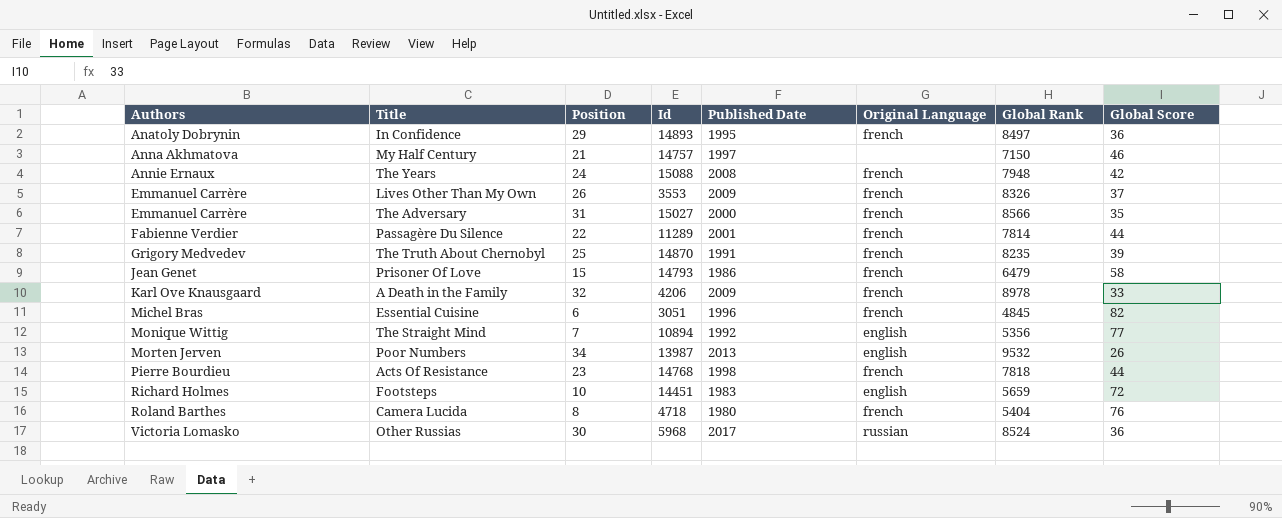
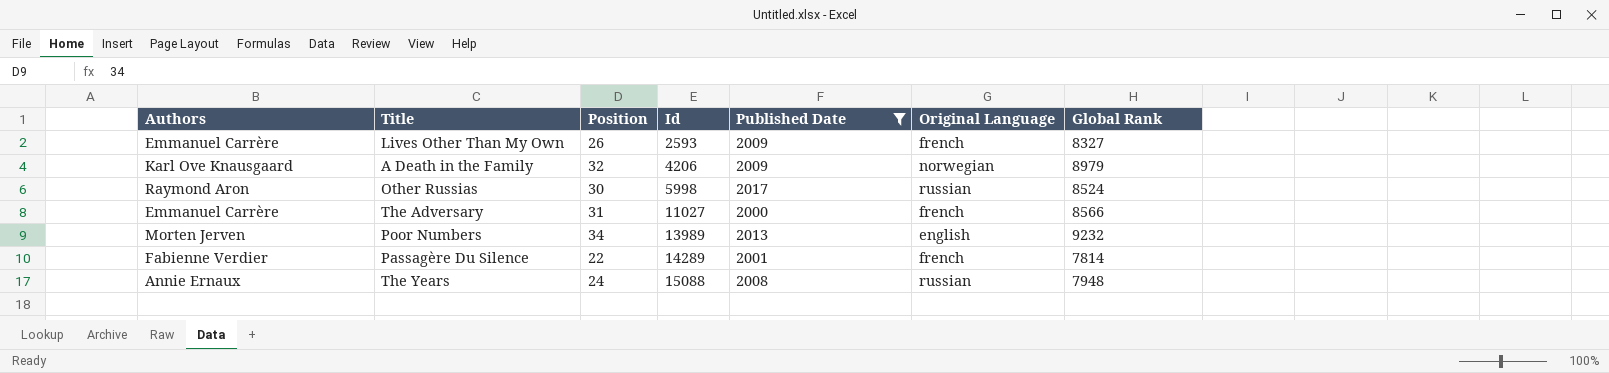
filter: none -> Published Date >= 2000
row order: Authors ascending -> Id ascending
column Global Score | position: 8 -> none
Lives Other Than My Own | Id: 3553 -> 2593
Lives Other Than My Own | Global Rank: 8326 -> 8327
A Death in the Family | Original Language: french -> norwegian
A Death in the Family | Global Rank: 8978 -> 8979
Other Russias | Authors: Victoria Lomasko -> Raymond Aron
Other Russias | Id: 5968 -> 5998
The Adversary | Id: 15027 -> 11027
Poor Numbers | Id: 13987 -> 13989
Poor Numbers | Global Rank: 9532 -> 9232
Passagère Du Silence | Id: 11289 -> 14289
The Years | Original Language: french -> russian

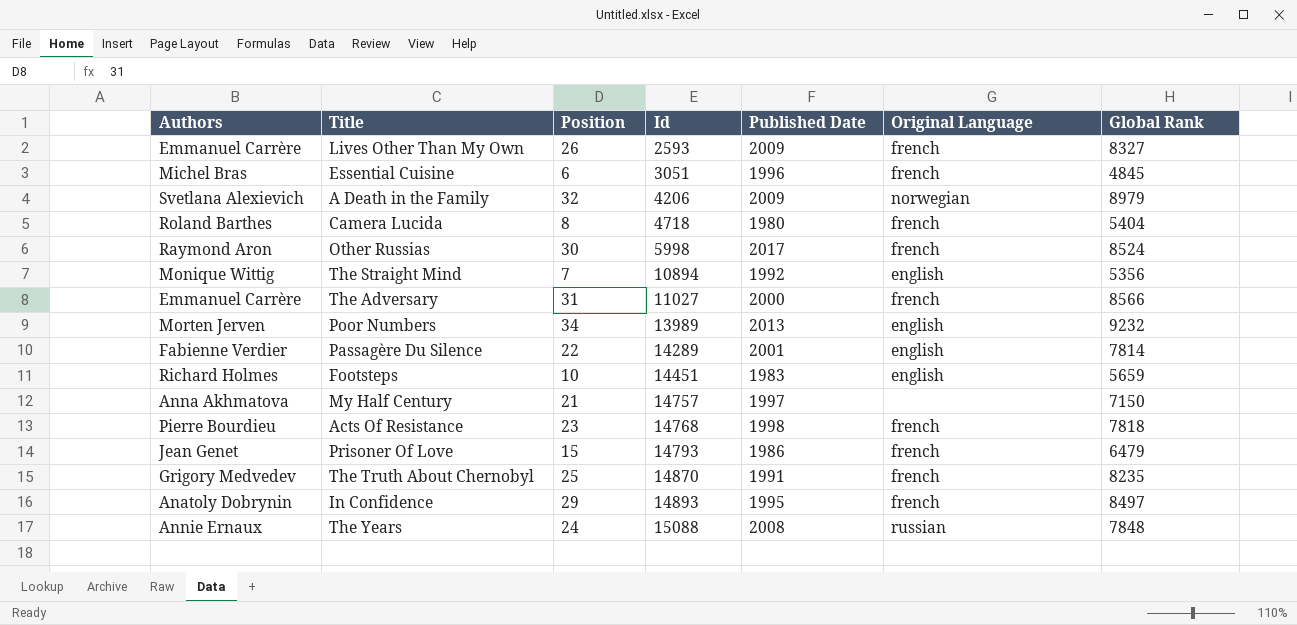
filter: Published Date >= 2000 -> none
A Death in the Family | Authors: Karl Ove Knausgaard -> Svetlana Alexievich
Other Russias | Original Language: russian -> french
Passagère Du Silence | Original Language: french -> english
The Years | Global Rank: 7948 -> 7848

